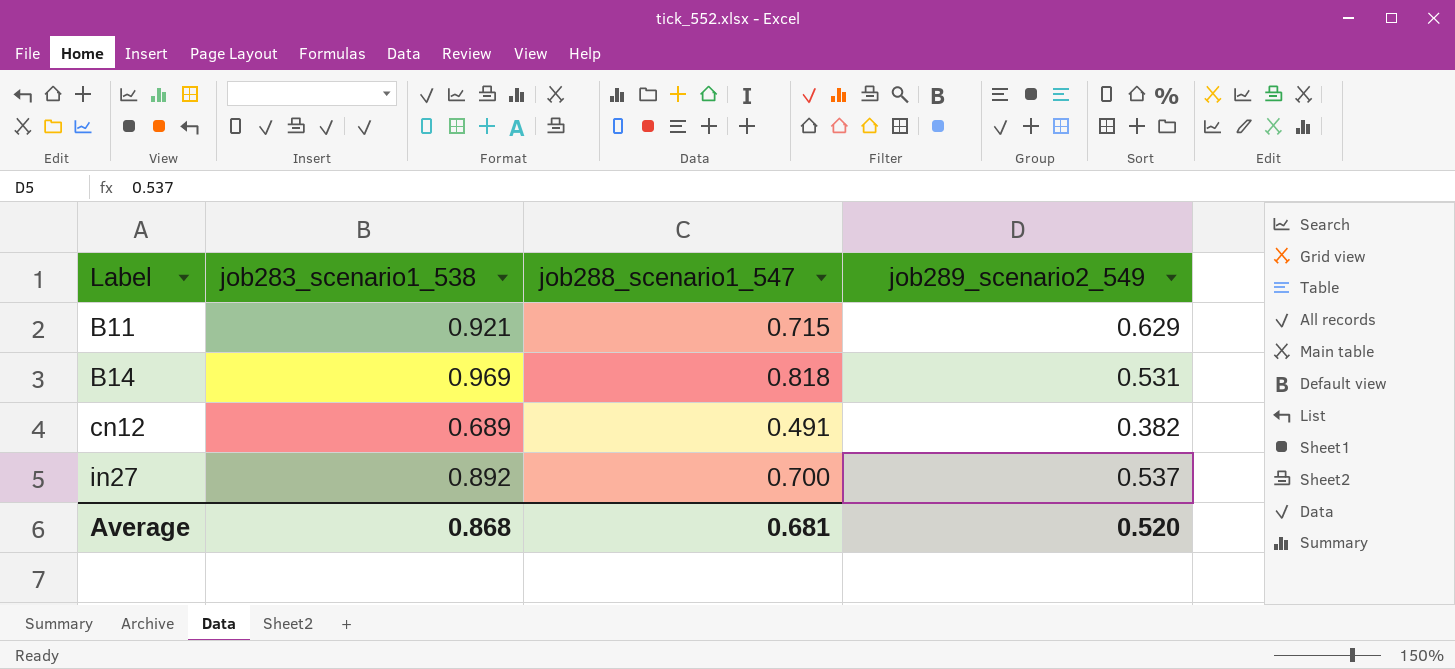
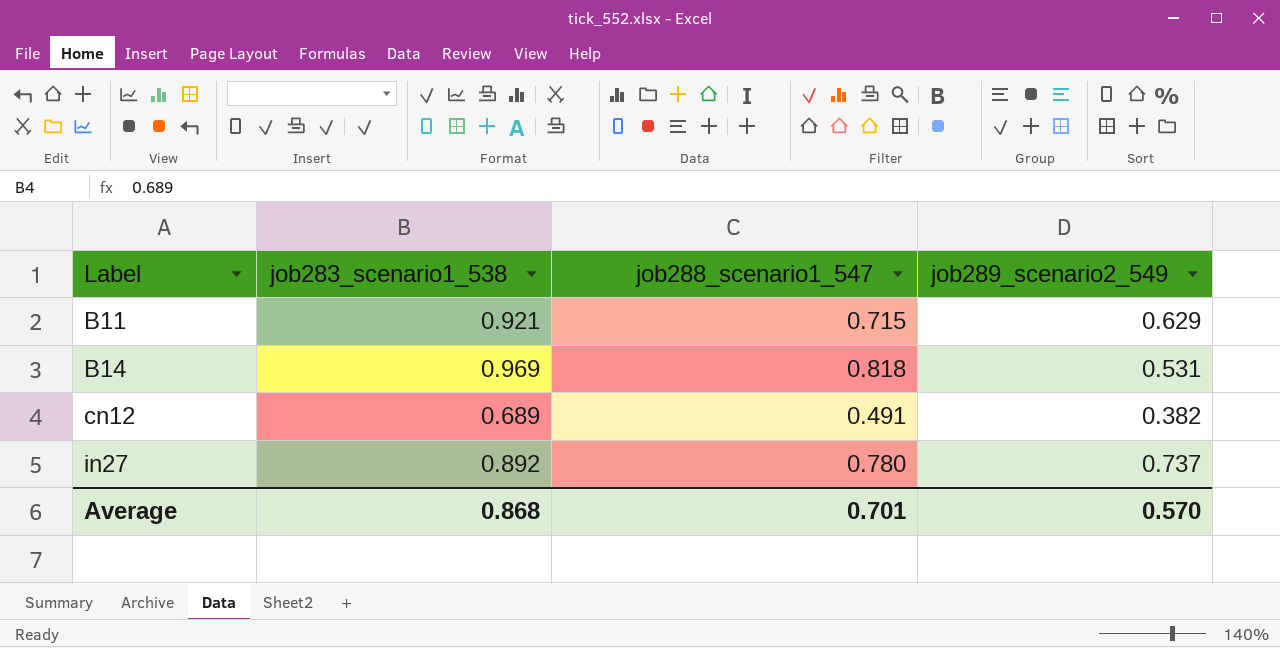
in27 | job288_scenario1_547: 0.700 -> 0.780
in27 | job289_scenario2_549: 0.537 -> 0.737
Average | job288_scenario1_547: 0.681 -> 0.701
Average | job289_scenario2_549: 0.520 -> 0.570

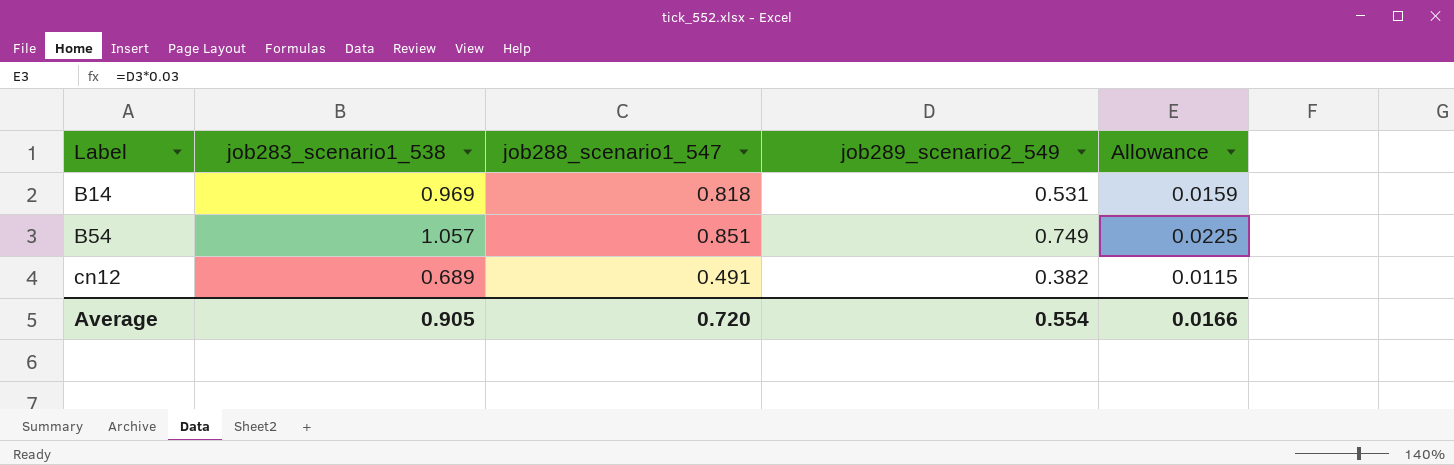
column Allowance | formula: none -> [job289_scenario2_549] * 0.03
row B11: 0.921 | 0.715 | 0.629 -> none
row in27: 0.892 | 0.780 | 0.737 -> none
row B54: none -> 1.057 | 0.851 | 0.749 | 0.0225
Average | job283_scenario1_538: 0.868 -> 0.905
Average | job288_scenario1_547: 0.701 -> 0.720
Average | job289_scenario2_549: 0.570 -> 0.554

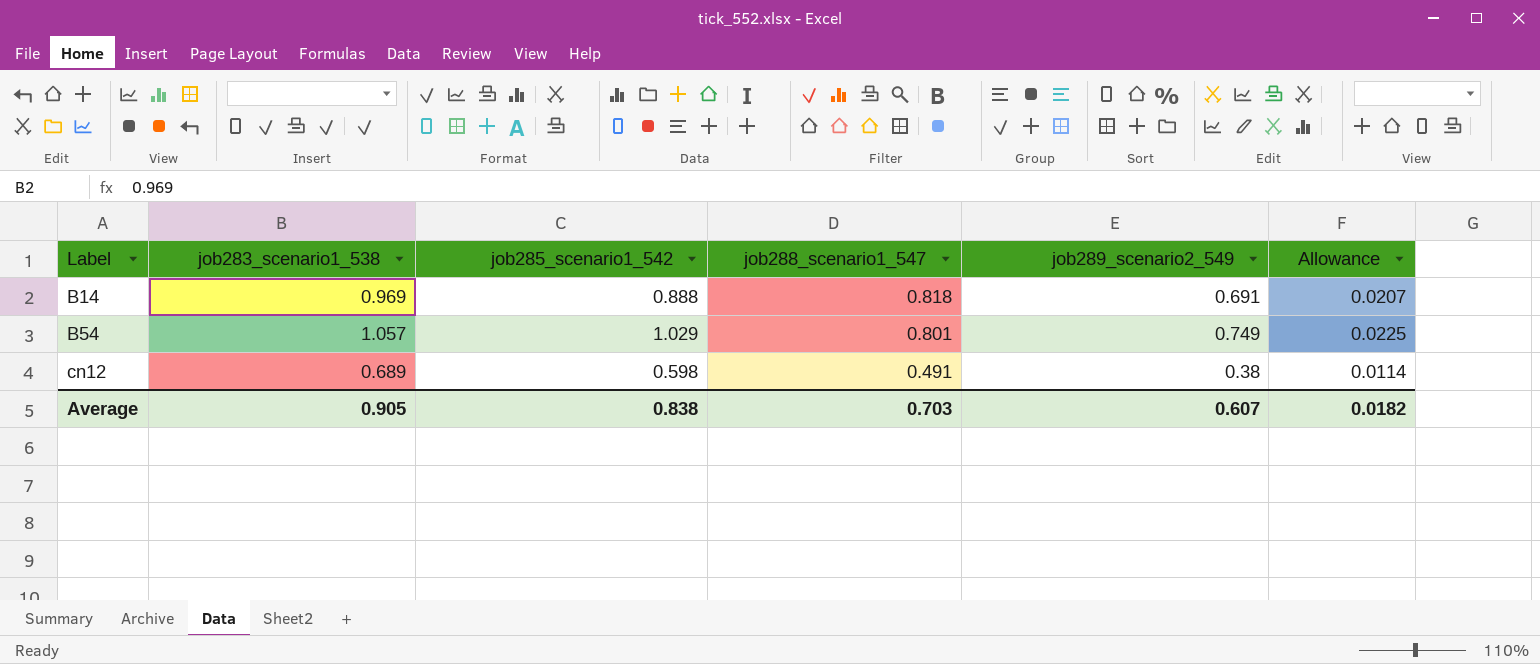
column job285_scenario1_542 | position: none -> 3
B14 | job289_scenario2_549: 0.531 -> 0.691
B14 | Allowance: 0.0159 -> 0.0207
B54 | job288_scenario1_547: 0.851 -> 0.801
cn12 | job289_scenario2_549: 0.382 -> 0.38
cn12 | Allowance: 0.0115 -> 0.0114
Average | job288_scenario1_547: 0.720 -> 0.703
Average | job289_scenario2_549: 0.554 -> 0.607
Average | Allowance: 0.0166 -> 0.0182

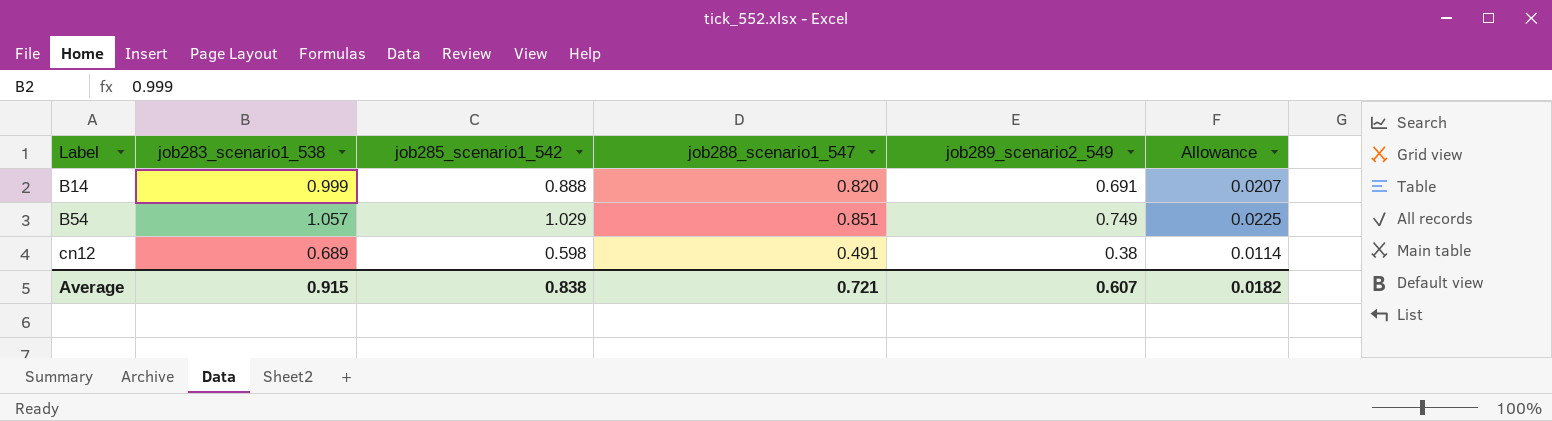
B14 | job283_scenario1_538: 0.969 -> 0.999
B14 | job288_scenario1_547: 0.818 -> 0.820
B54 | job288_scenario1_547: 0.801 -> 0.851
Average | job283_scenario1_538: 0.905 -> 0.915
Average | job288_scenario1_547: 0.703 -> 0.721

